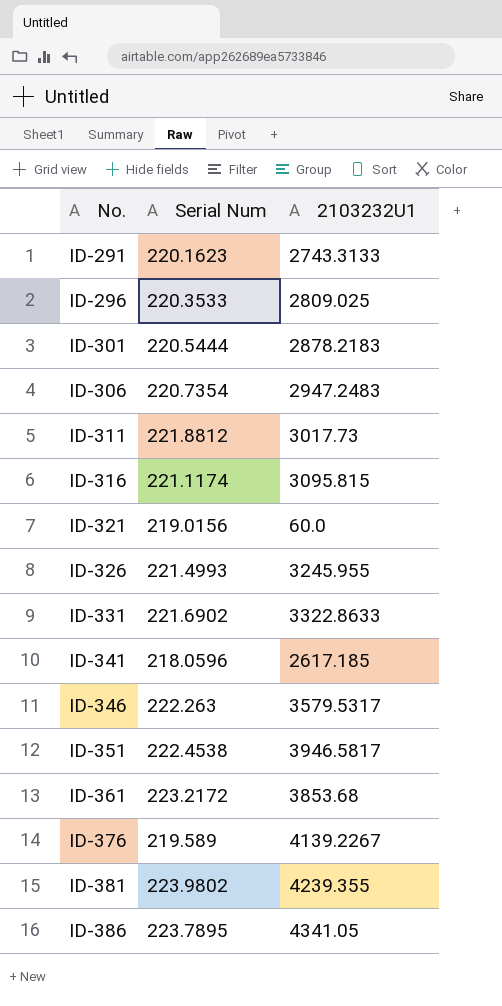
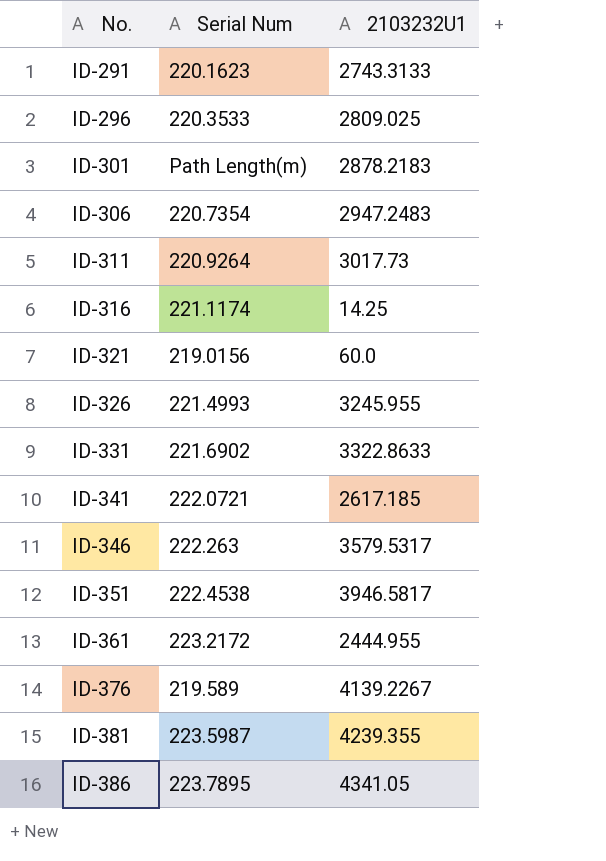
ID-301 | Serial Num: 220.5444 -> Path Length(m)
ID-311 | Serial Num: 221.8812 -> 220.9264
ID-316 | 2103232U1: 3095.815 -> 14.25
ID-341 | Serial Num: 218.0596 -> 222.0721
ID-361 | 2103232U1: 3853.68 -> 2444.955
ID-381 | Serial Num: 223.9802 -> 223.5987

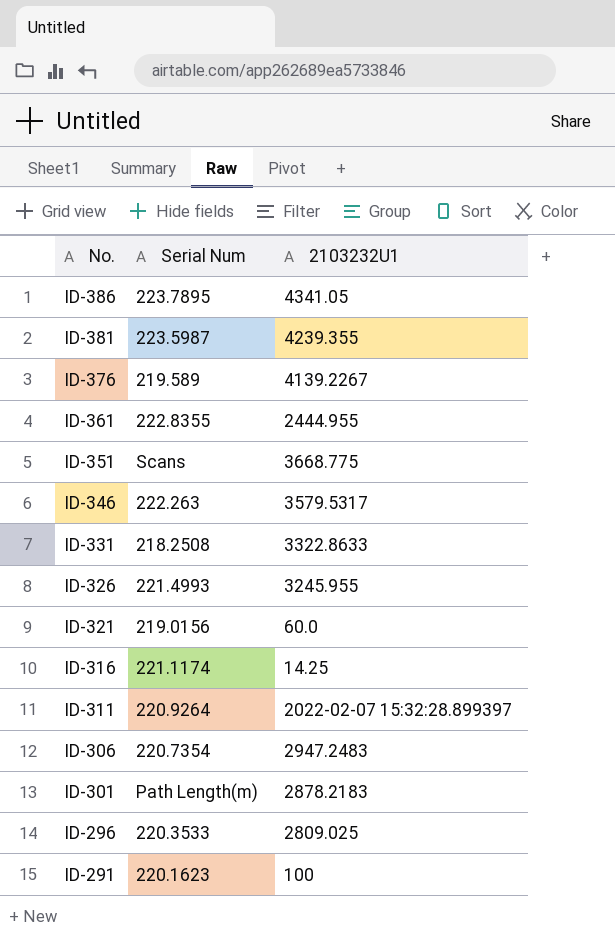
row order: No. ascending -> No. descending
row ID-341: 222.0721 | 2617.185 -> none
ID-361 | Serial Num: 223.2172 -> 222.8355
ID-351 | Serial Num: 222.4538 -> Scans
ID-351 | 2103232U1: 3946.5817 -> 3668.775
ID-331 | Serial Num: 221.6902 -> 218.2508
ID-311 | 2103232U1: 3017.73 -> 2022-02-07 15:32:28.899397
ID-291 | 2103232U1: 2743.3133 -> 100

